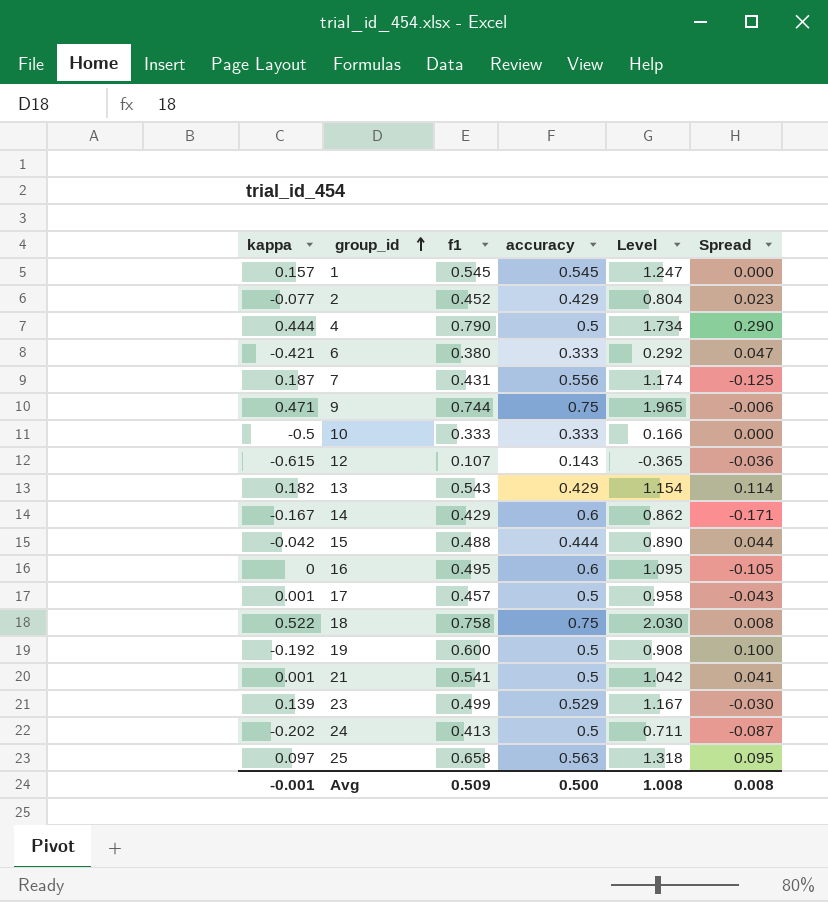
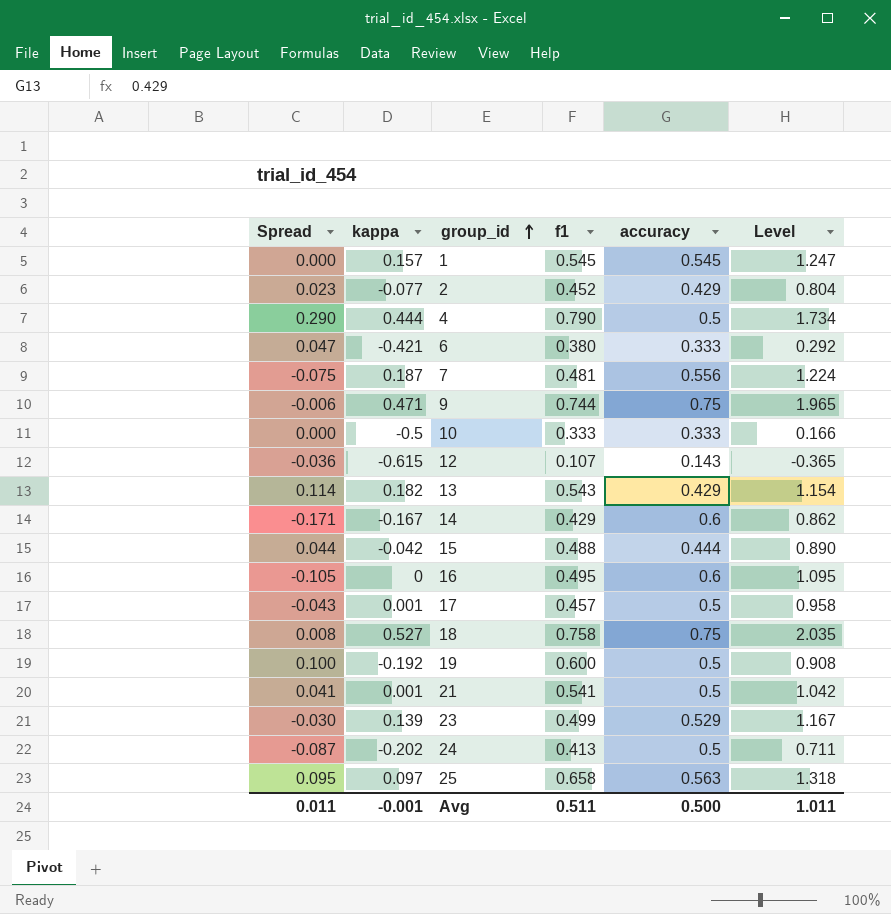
column Spread | position: 6 -> 1
7 | Spread: -0.125 -> -0.075
7 | f1: 0.431 -> 0.481
7 | Level: 1.174 -> 1.224
18 | kappa: 0.522 -> 0.527
18 | Level: 2.030 -> 2.035
Avg | Spread: 0.008 -> 0.011
Avg | f1: 0.509 -> 0.511
Avg | Level: 1.008 -> 1.011

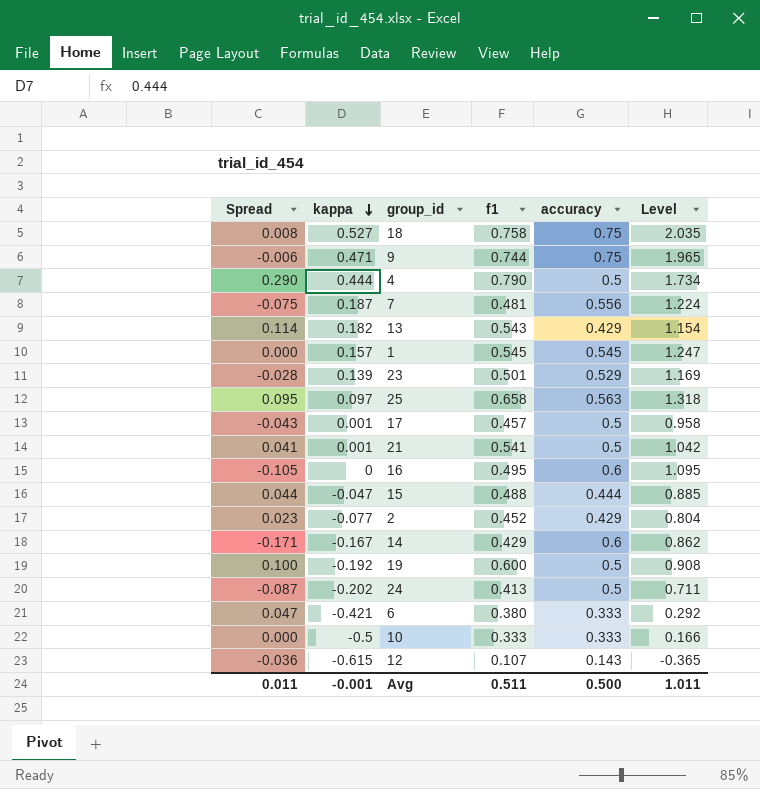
row order: group_id ascending -> kappa descending
23 | Spread: -0.030 -> -0.028
23 | f1: 0.499 -> 0.501
23 | Level: 1.167 -> 1.169
15 | kappa: -0.042 -> -0.047
15 | Level: 0.890 -> 0.885

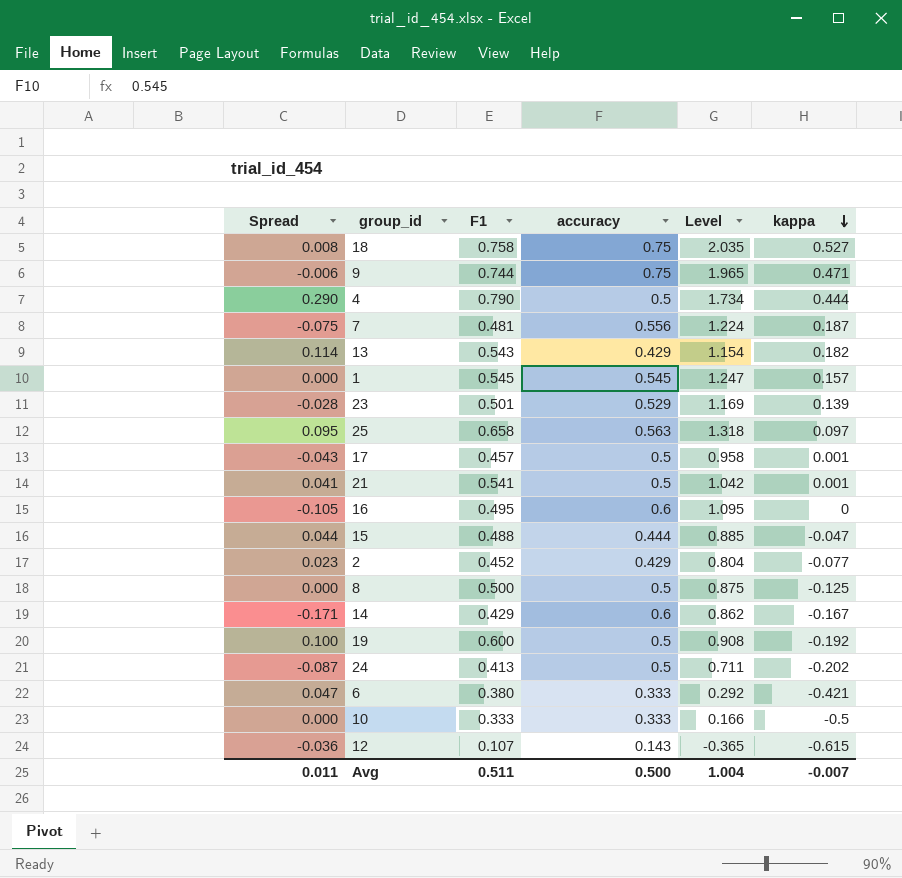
column name: f1 -> F1
column kappa | position: 2 -> 6
row 8: none -> 0.000 | 0.500 | 0.5 | 0.875 | -0.125
Avg | Level: 1.011 -> 1.004
Avg | kappa: -0.001 -> -0.007

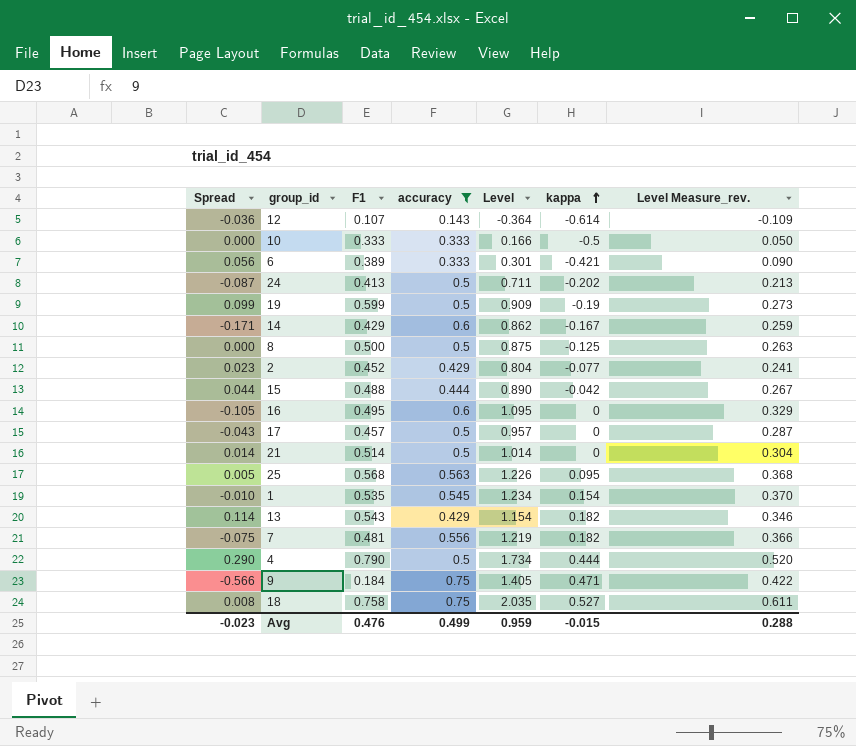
filter: none -> accuracy != 0.529
row order: kappa descending -> kappa ascending
column Level Measure_rev. | formula: none -> [Level] * 0.3
12 | Level: -0.365 -> -0.364
12 | kappa: -0.615 -> -0.614
6 | Spread: 0.047 -> 0.056
6 | F1: 0.380 -> 0.389
6 | Level: 0.292 -> 0.301
19 | Spread: 0.100 -> 0.099
19 | F1: 0.600 -> 0.599
19 | Level: 0.908 -> 0.909
19 | kappa: -0.192 -> -0.19
15 | Level: 0.885 -> 0.890
15 | kappa: -0.047 -> -0.042
17 | Level: 0.958 -> 0.957
17 | kappa: 0.001 -> 0
21 | Spread: 0.041 -> 0.014
21 | F1: 0.541 -> 0.514
21 | Level: 1.042 -> 1.014
21 | kappa: 0.001 -> 0
25 | Spread: 0.095 -> 0.005
25 | F1: 0.658 -> 0.568
25 | Level: 1.318 -> 1.226
25 | kappa: 0.097 -> 0.095
1 | Spread: 0.000 -> -0.010
1 | F1: 0.545 -> 0.535
1 | Level: 1.247 -> 1.234
1 | kappa: 0.157 -> 0.154
7 | Level: 1.224 -> 1.219
7 | kappa: 0.187 -> 0.182
9 | Spread: -0.006 -> -0.566
9 | F1: 0.744 -> 0.184
9 | Level: 1.965 -> 1.405
Avg | Spread: 0.011 -> -0.023
Avg | F1: 0.511 -> 0.476
Avg | accuracy: 0.500 -> 0.499
Avg | Level: 1.004 -> 0.959
Avg | kappa: -0.007 -> -0.015

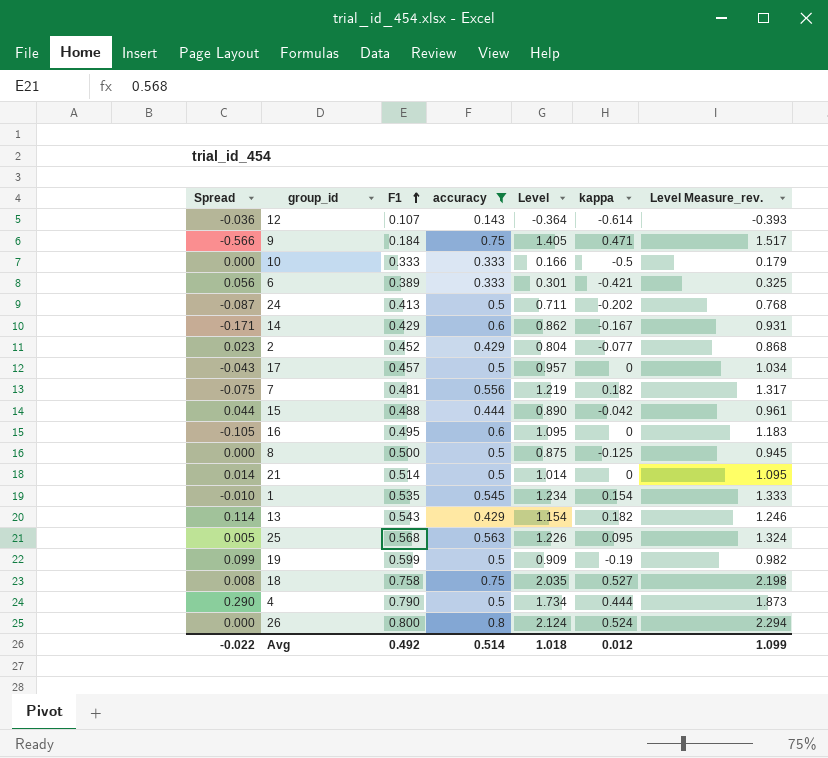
row order: kappa ascending -> F1 ascending
column Level Measure_rev. | formula: [Level] * 0.3 -> [Level] * 1.08
row 26: none -> 0.000 | 0.800 | 0.8 | 2.124 | 0.524 | 2.294
Avg | Spread: -0.023 -> -0.022
Avg | F1: 0.476 -> 0.492
Avg | accuracy: 0.499 -> 0.514
Avg | Level: 0.959 -> 1.018
Avg | kappa: -0.015 -> 0.012
Avg | Level Measure_rev.: 0.288 -> 1.099

